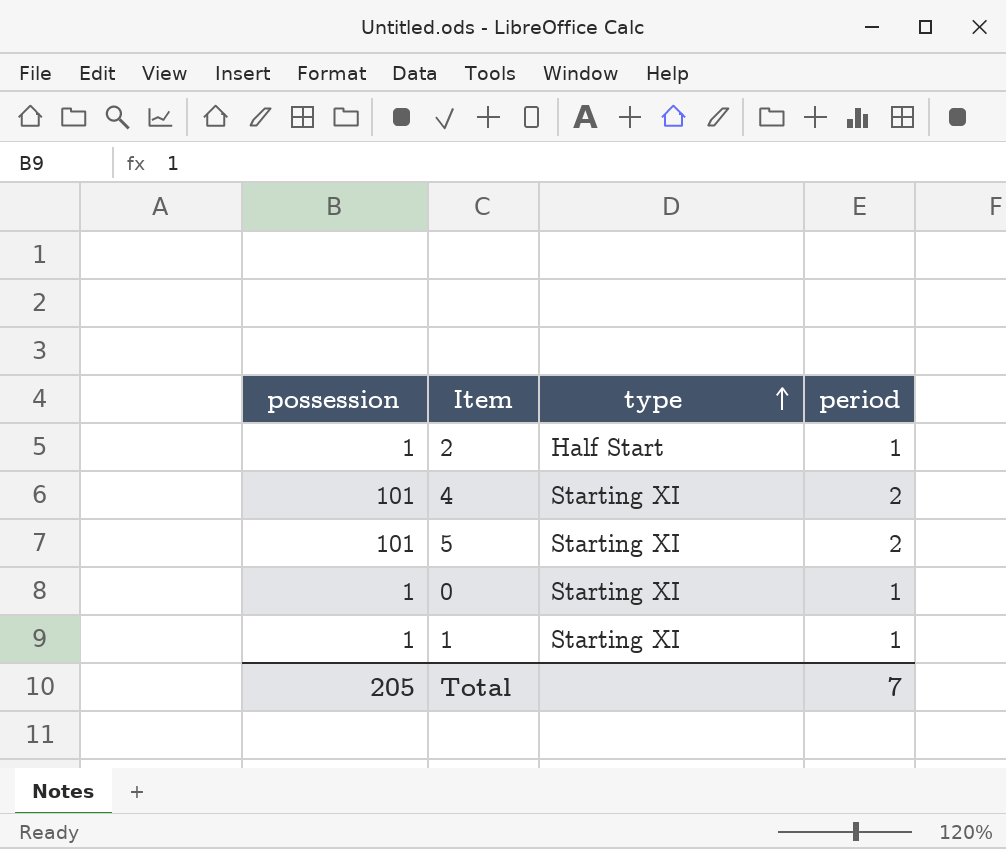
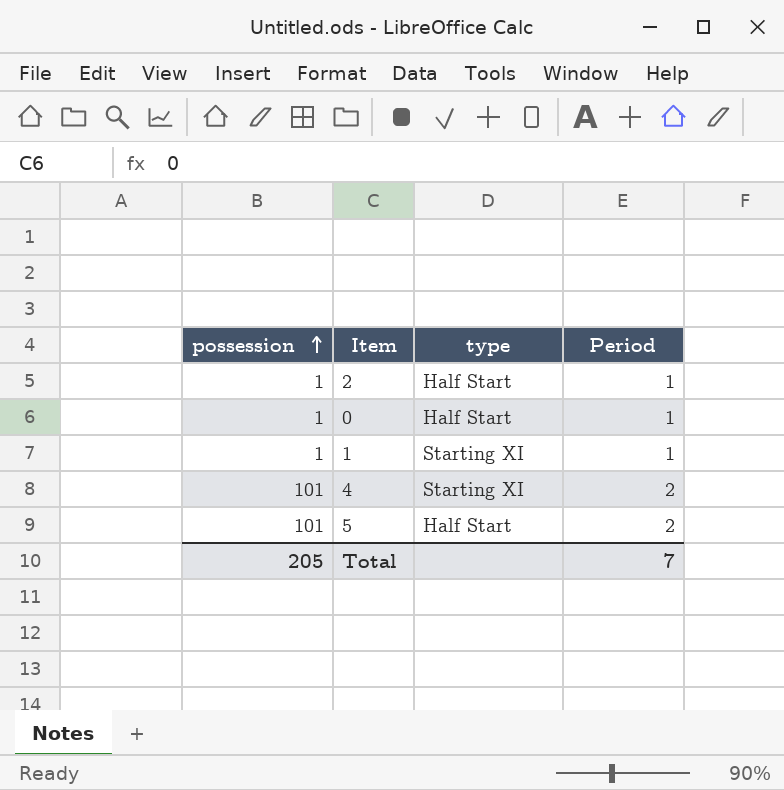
row order: type ascending -> possession ascending
column name: period -> Period
0 | type: Starting XI -> Half Start
5 | type: Starting XI -> Half Start

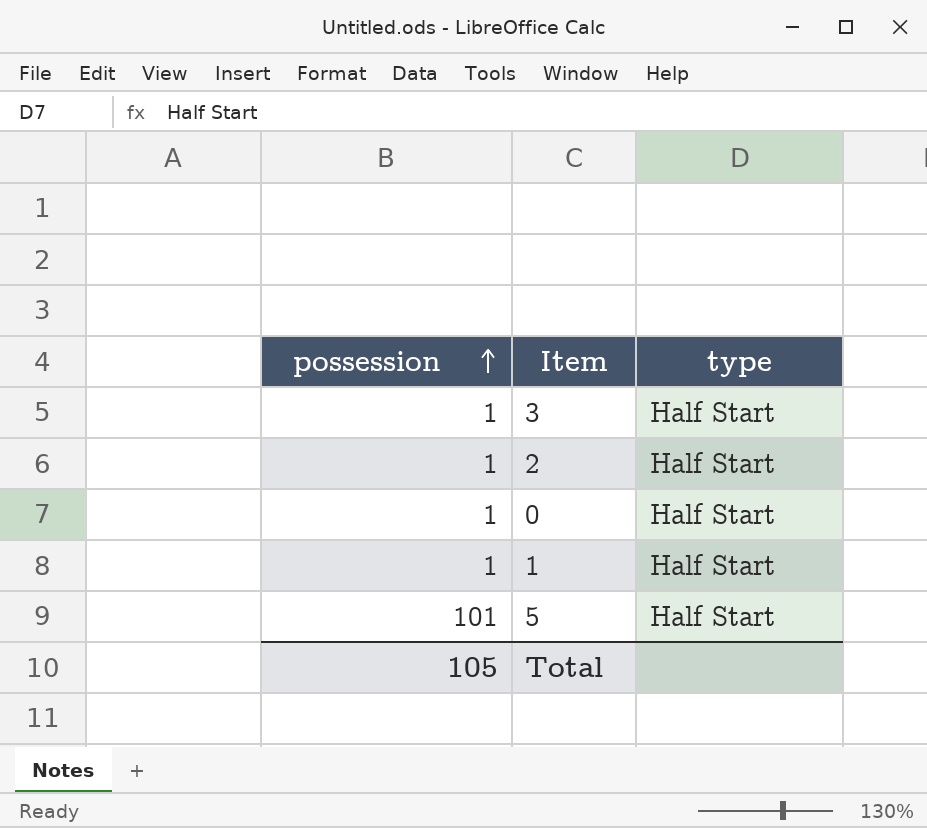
column Period | position: 4 -> none
row 4: 101 | Starting XI | 2 -> none
row 3: none -> 1 | Half Start
1 | type: Starting XI -> Half Start
Total | possession: 205 -> 105

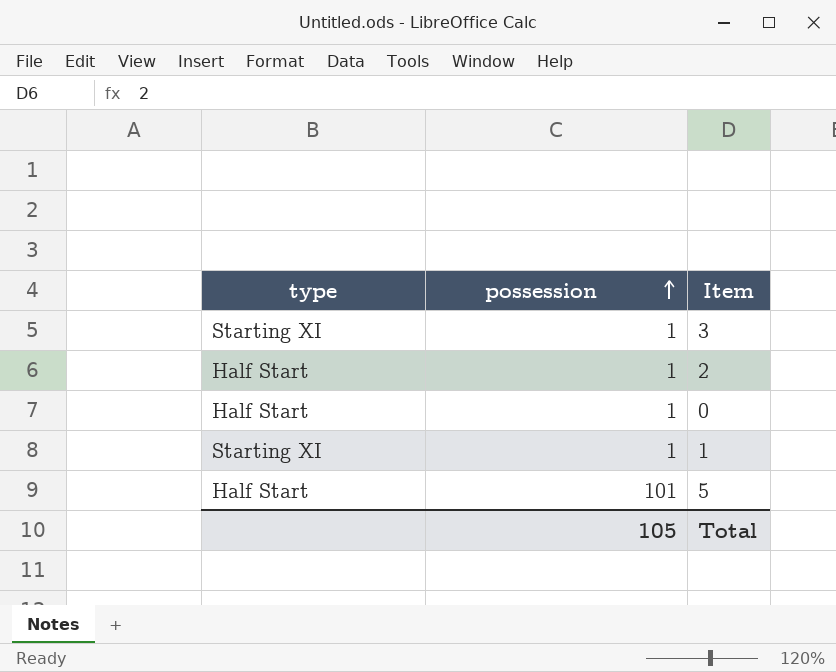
column type | position: 3 -> 1
3 | type: Half Start -> Starting XI
1 | type: Half Start -> Starting XI

